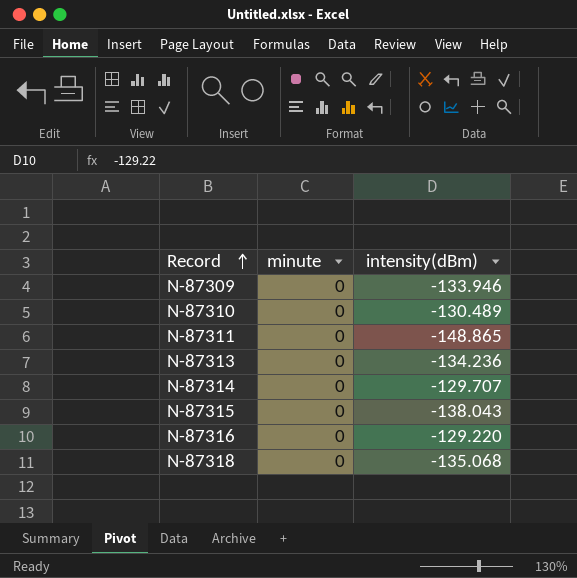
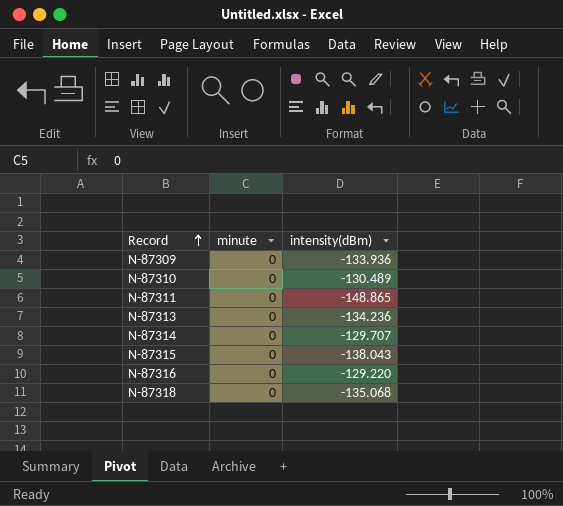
N-87309 | intensity(dBm): -133.946 -> -133.936

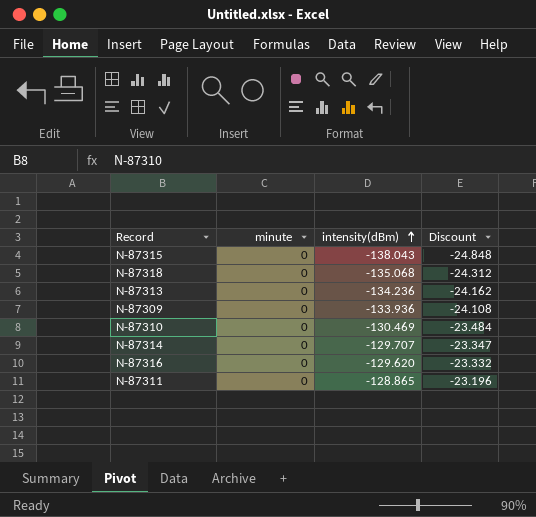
row order: Record ascending -> intensity(dBm) ascending
column Discount | formula: none -> [intensity(dBm)] * 0.18
N-87310 | intensity(dBm): -130.489 -> -130.469
N-87316 | intensity(dBm): -129.220 -> -129.620
N-87311 | intensity(dBm): -148.865 -> -128.865

